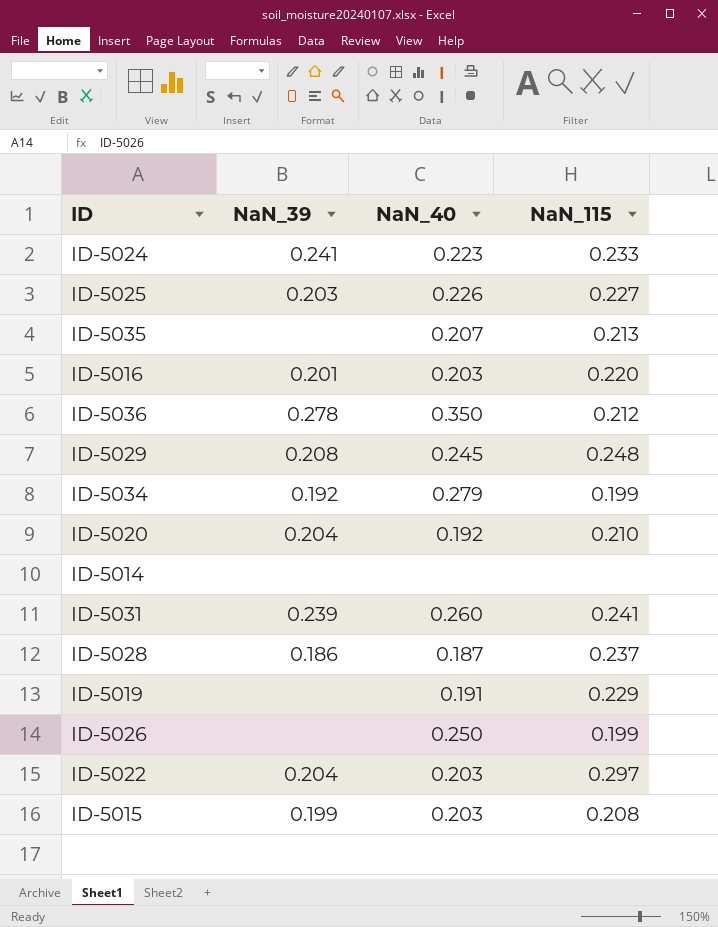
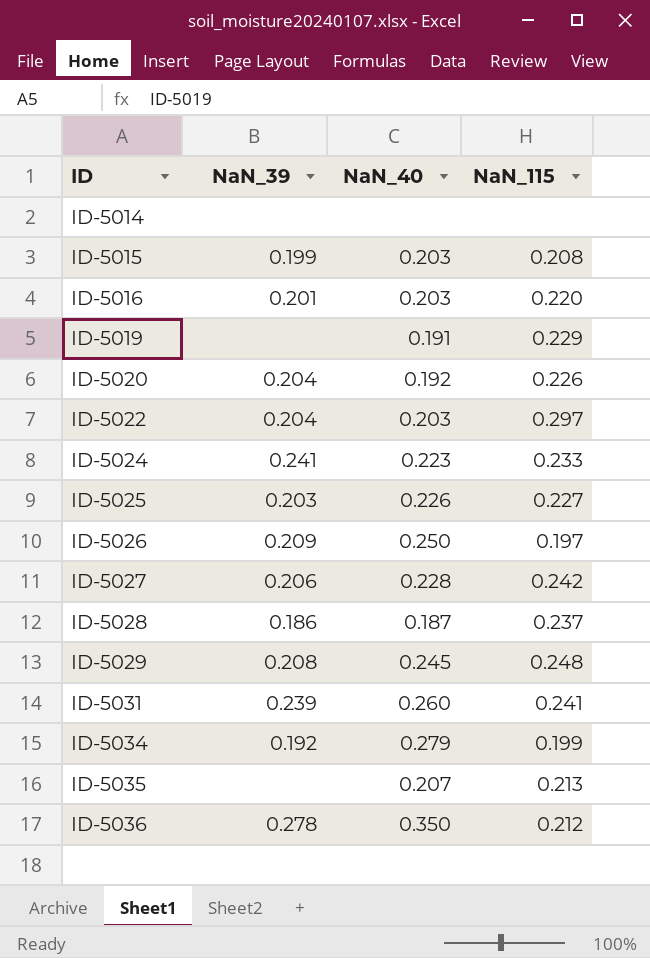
row order: none -> ID ascending
ID-5020 | NaN_115: 0.210 -> 0.226
ID-5026 | NaN_39: none -> 0.209
ID-5026 | NaN_115: 0.199 -> 0.197
row ID-5027: none -> 0.206 | 0.228 | 0.242

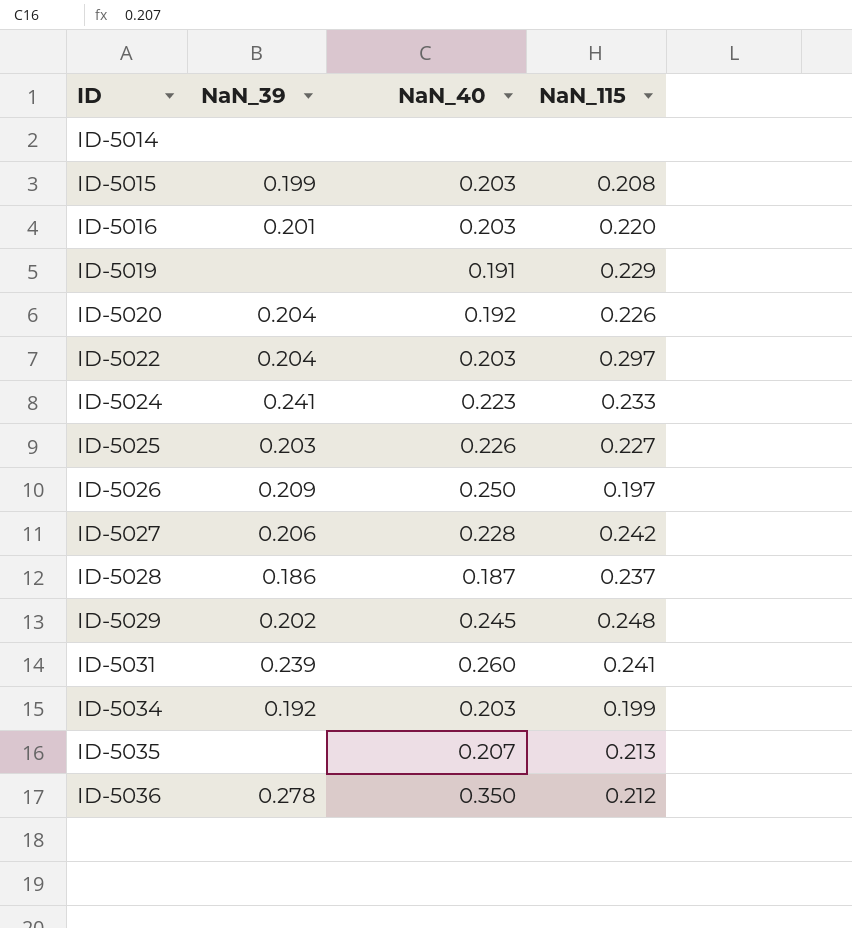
ID-5029 | NaN_39: 0.208 -> 0.202
ID-5034 | NaN_40: 0.279 -> 0.203

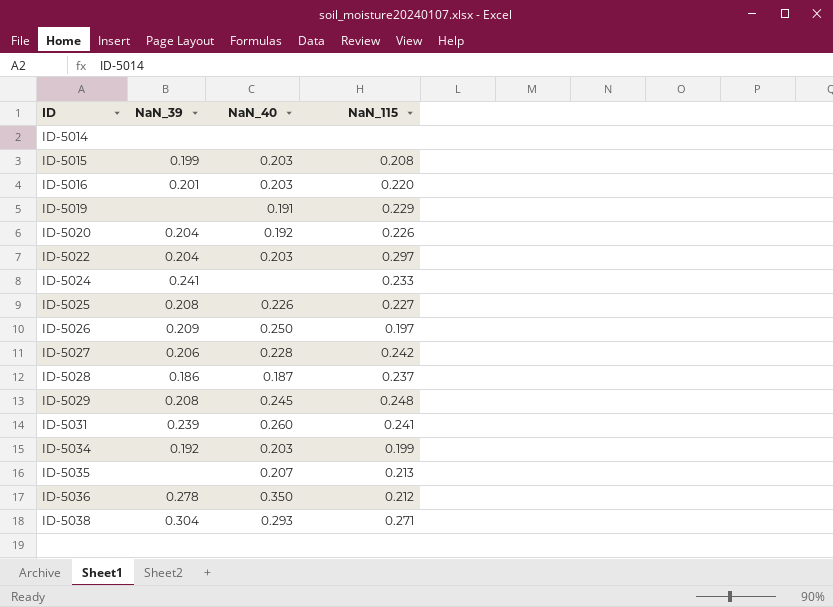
ID-5024 | NaN_40: 0.223 -> none
ID-5025 | NaN_39: 0.203 -> 0.208
ID-5029 | NaN_39: 0.202 -> 0.208
row ID-5038: none -> 0.304 | 0.293 | 0.271

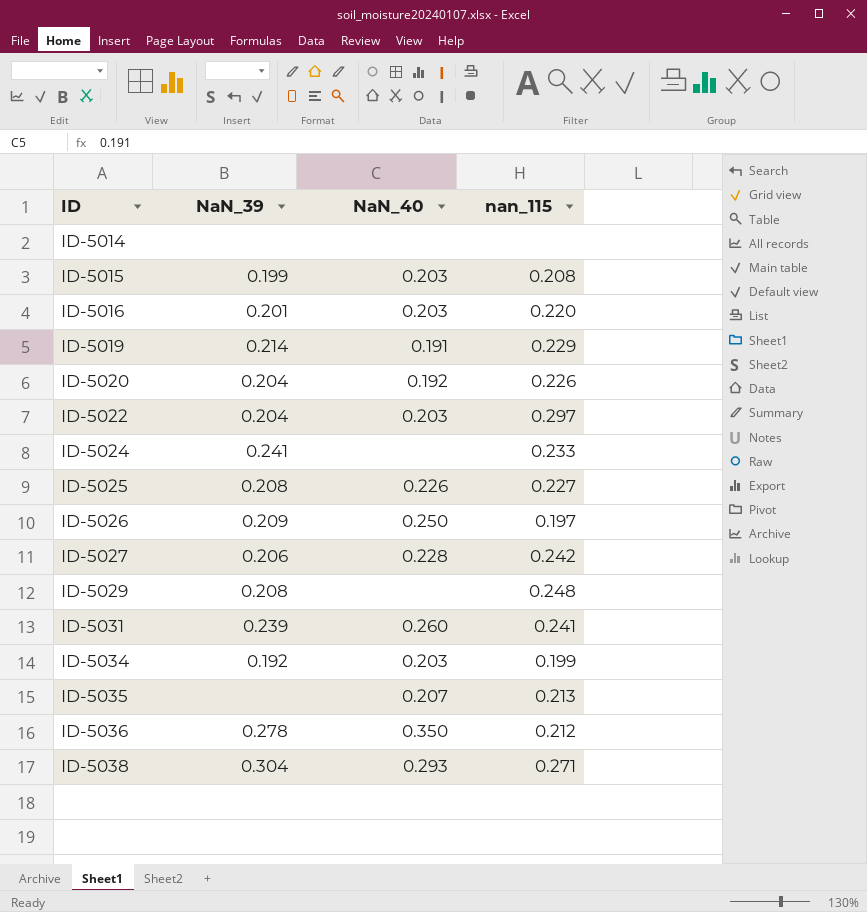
column name: NaN_115 -> nan_115
row ID-5028: 0.186 | 0.187 | 0.237 -> none
ID-5019 | NaN_39: none -> 0.214
ID-5029 | NaN_40: 0.245 -> none

